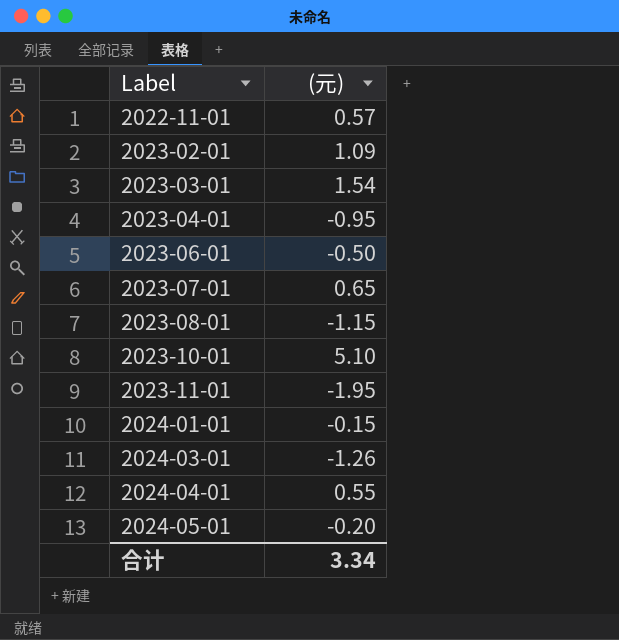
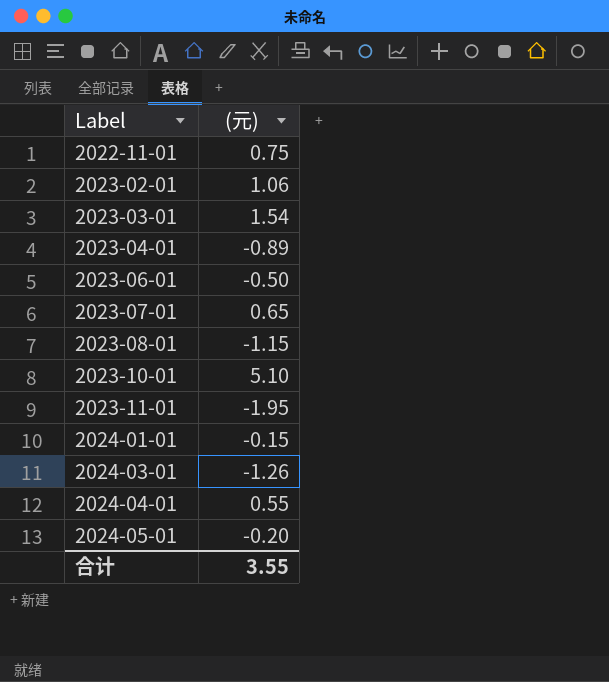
2022-11-01 | (元): 0.57 -> 0.75
2023-02-01 | (元): 1.09 -> 1.06
2023-04-01 | (元): -0.95 -> -0.89
合计 | (元): 3.34 -> 3.55

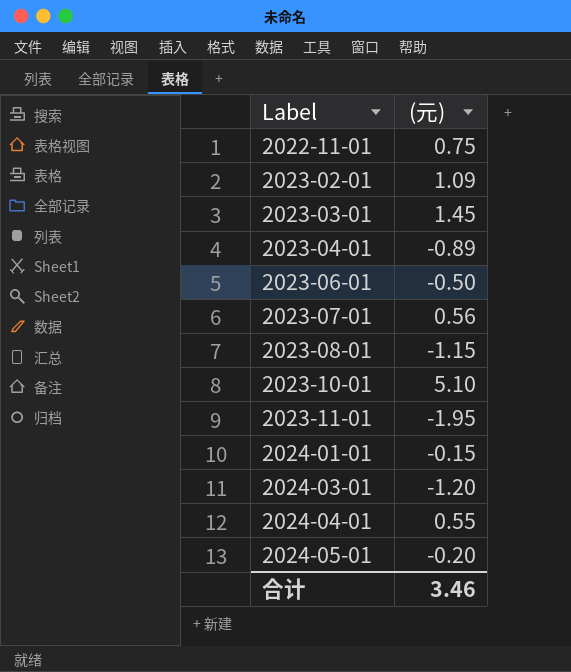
2023-02-01 | (元): 1.06 -> 1.09
2023-03-01 | (元): 1.54 -> 1.45
2023-07-01 | (元): 0.65 -> 0.56
2024-03-01 | (元): -1.26 -> -1.20
合计 | (元): 3.55 -> 3.46

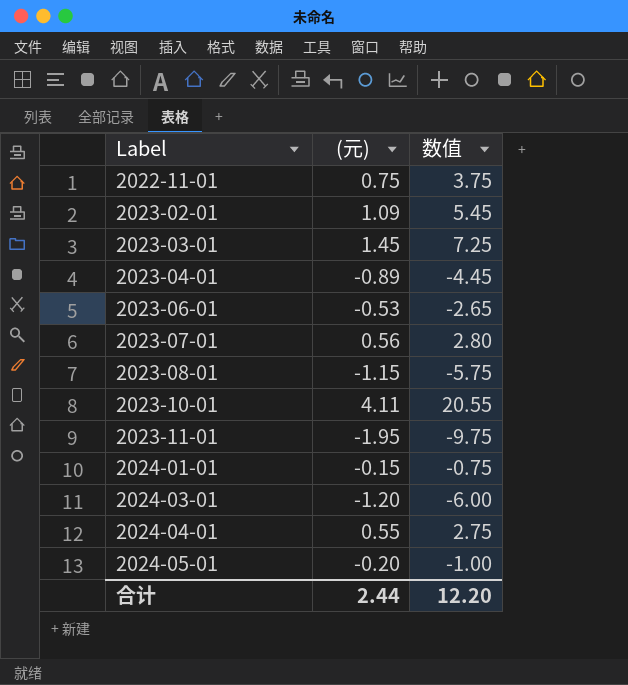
column 数值 | formula: none -> [(元)] * 5
2023-06-01 | (元): -0.50 -> -0.53
2023-10-01 | (元): 5.10 -> 4.11
合计 | (元): 3.46 -> 2.44

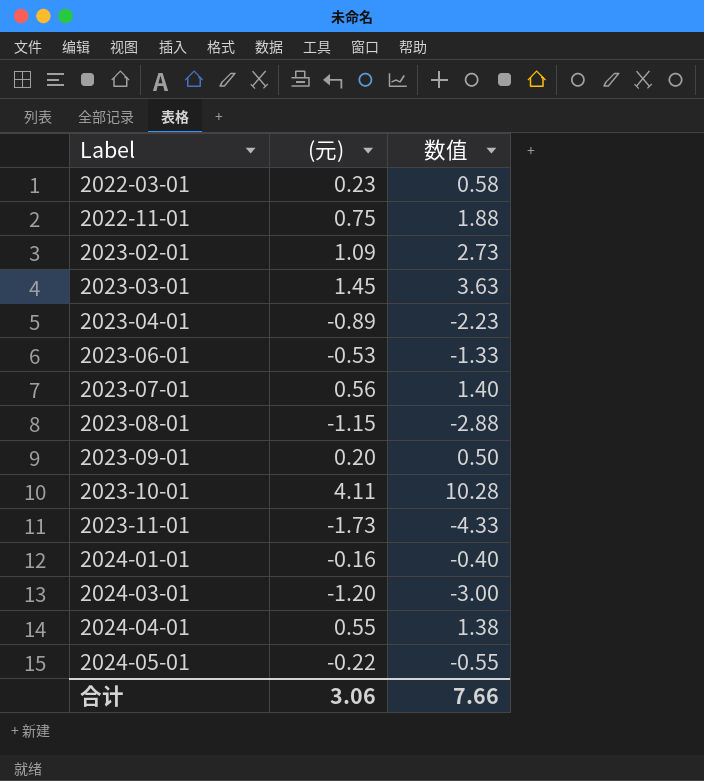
column 数值 | formula: [(元)] * 5 -> [(元)] * 2.5
row 2022-03-01: none -> 0.23 | 0.58
row 2023-09-01: none -> 0.20 | 0.50
2023-11-01 | (元): -1.95 -> -1.73
2024-01-01 | (元): -0.15 -> -0.16
2024-05-01 | (元): -0.20 -> -0.22
合计 | (元): 2.44 -> 3.06
合计 | 数值: 12.20 -> 7.66

